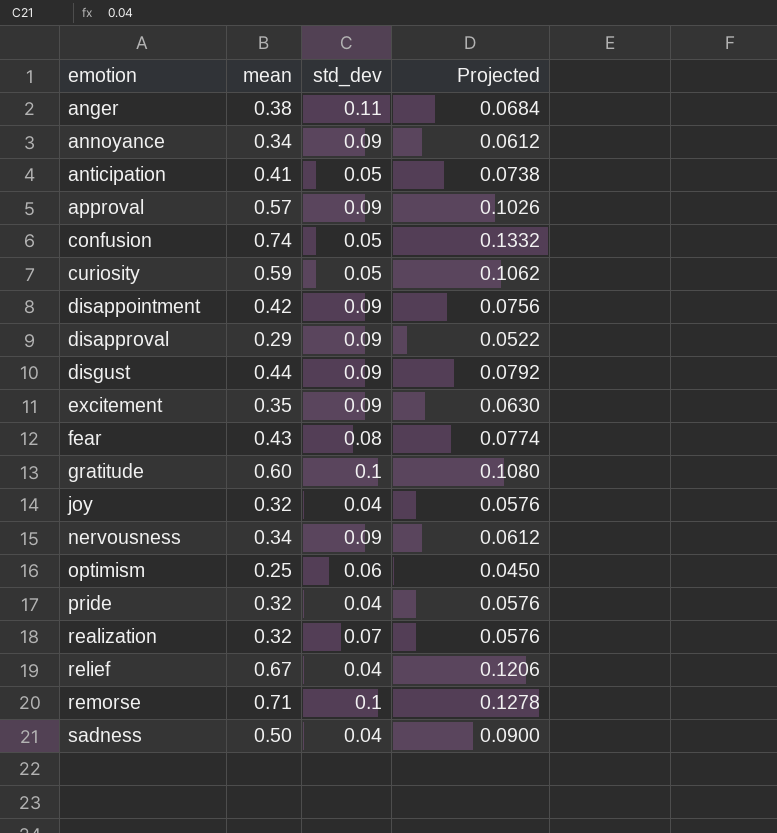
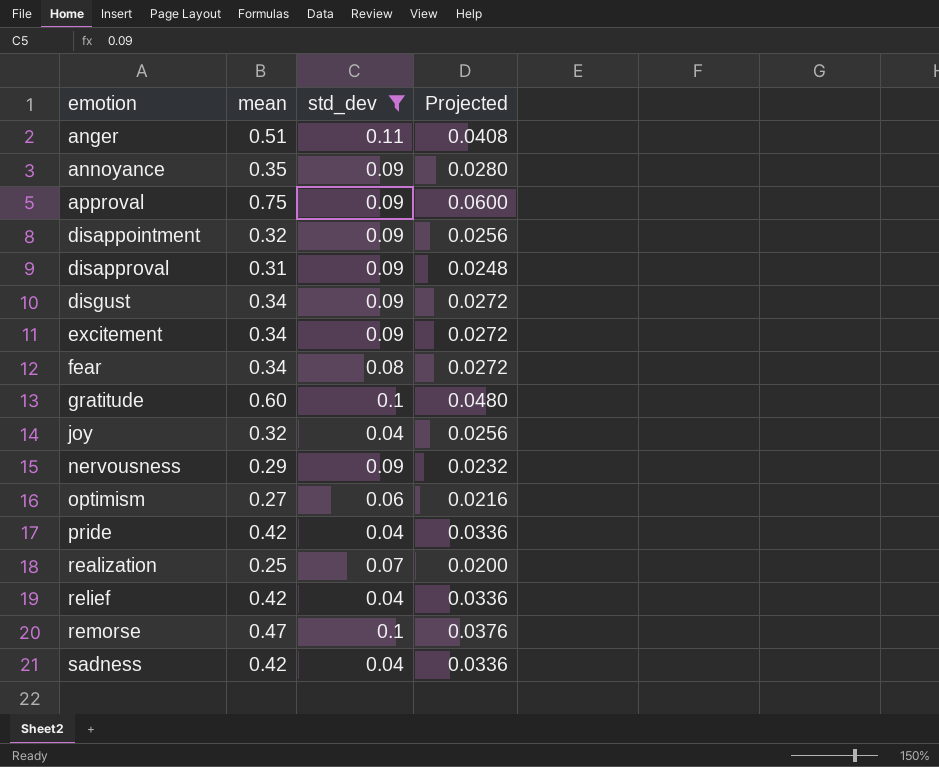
filter: none -> std_dev != 0.05
column Projected | formula: [mean] * 0.18 -> [mean] * 0.08
anger | mean: 0.38 -> 0.51
annoyance | mean: 0.34 -> 0.35
approval | mean: 0.57 -> 0.75
disappointment | mean: 0.42 -> 0.32
disapproval | mean: 0.29 -> 0.31
disgust | mean: 0.44 -> 0.34
excitement | mean: 0.35 -> 0.34
fear | mean: 0.43 -> 0.34
nervousness | mean: 0.34 -> 0.29
optimism | mean: 0.25 -> 0.27
pride | mean: 0.32 -> 0.42
realization | mean: 0.32 -> 0.25
relief | mean: 0.67 -> 0.42
remorse | mean: 0.71 -> 0.47
sadness | mean: 0.50 -> 0.42

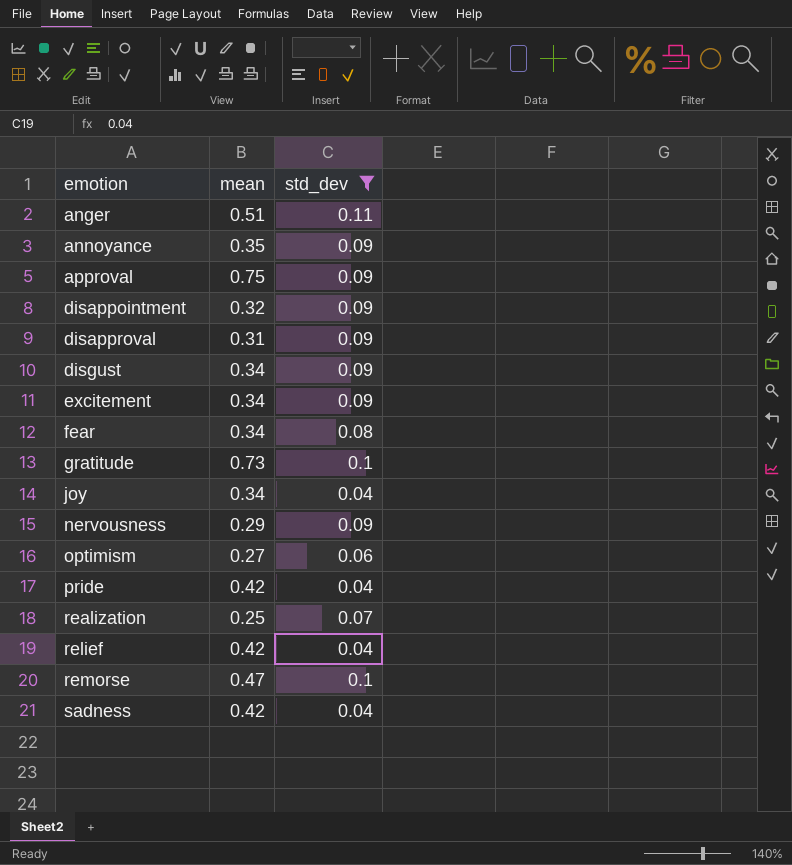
column Projected | formula: [mean] * 0.08 -> none
gratitude | mean: 0.60 -> 0.73
joy | mean: 0.32 -> 0.34

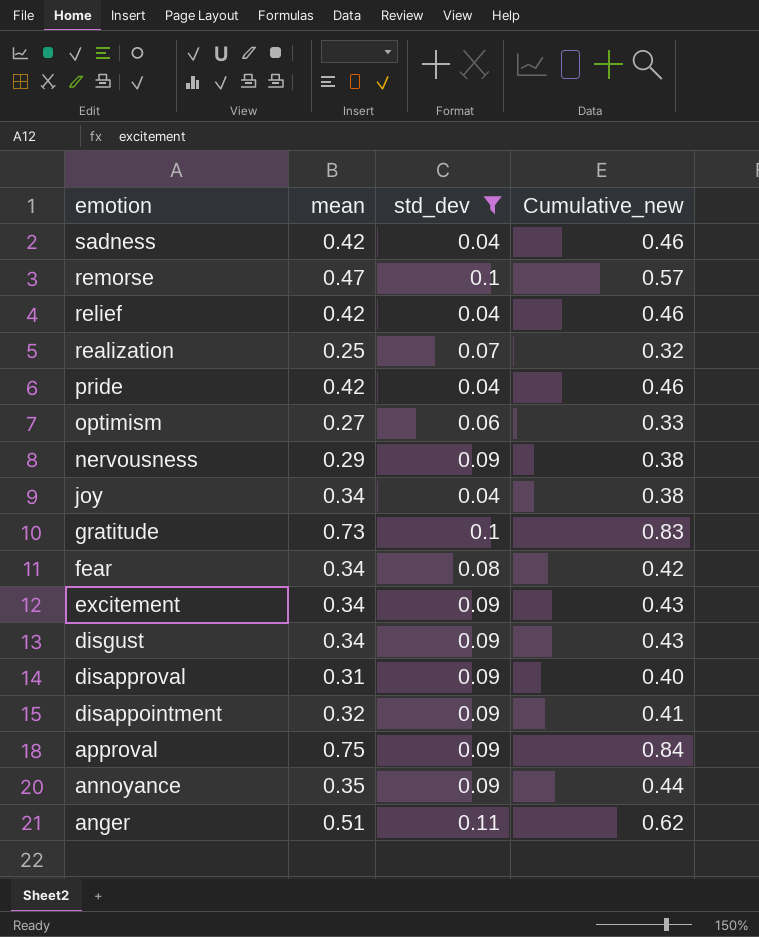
row order: emotion ascending -> emotion descending
column Cumulative_new | formula: none -> [mean] + [std_dev]

